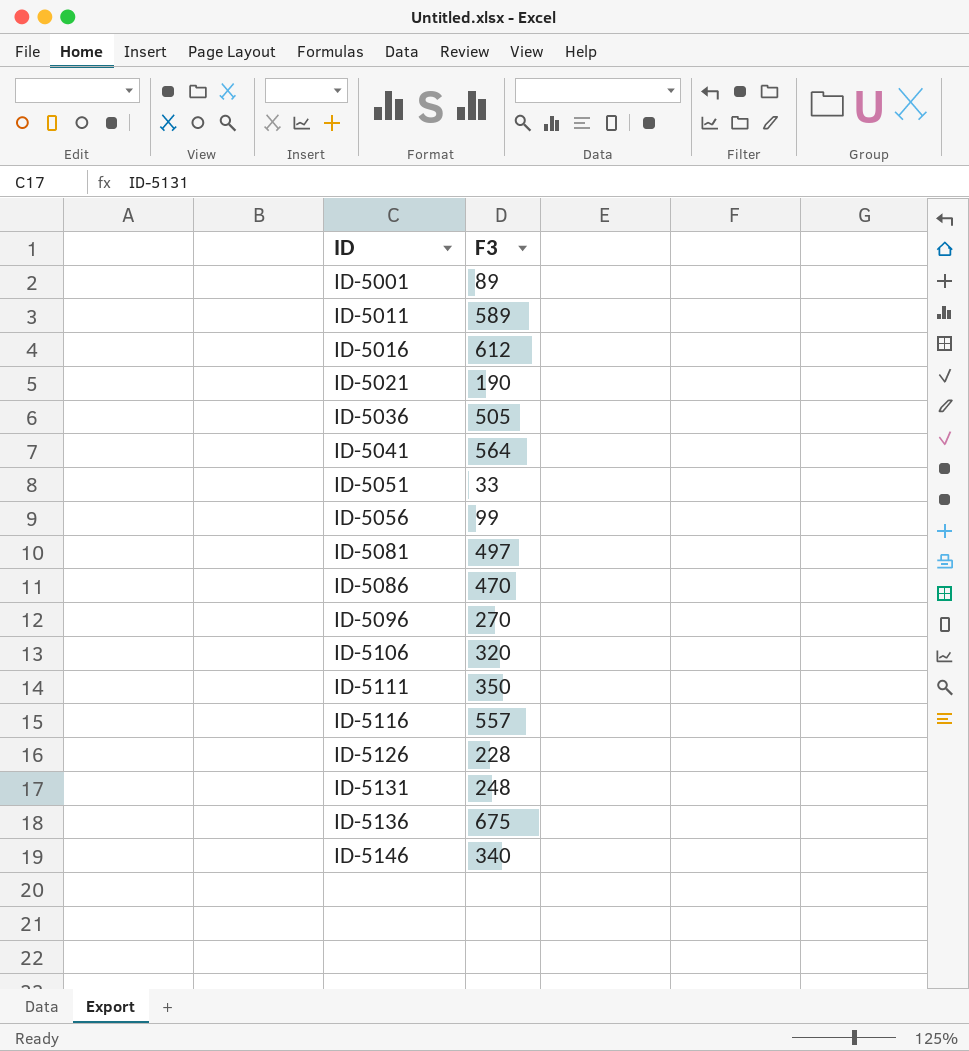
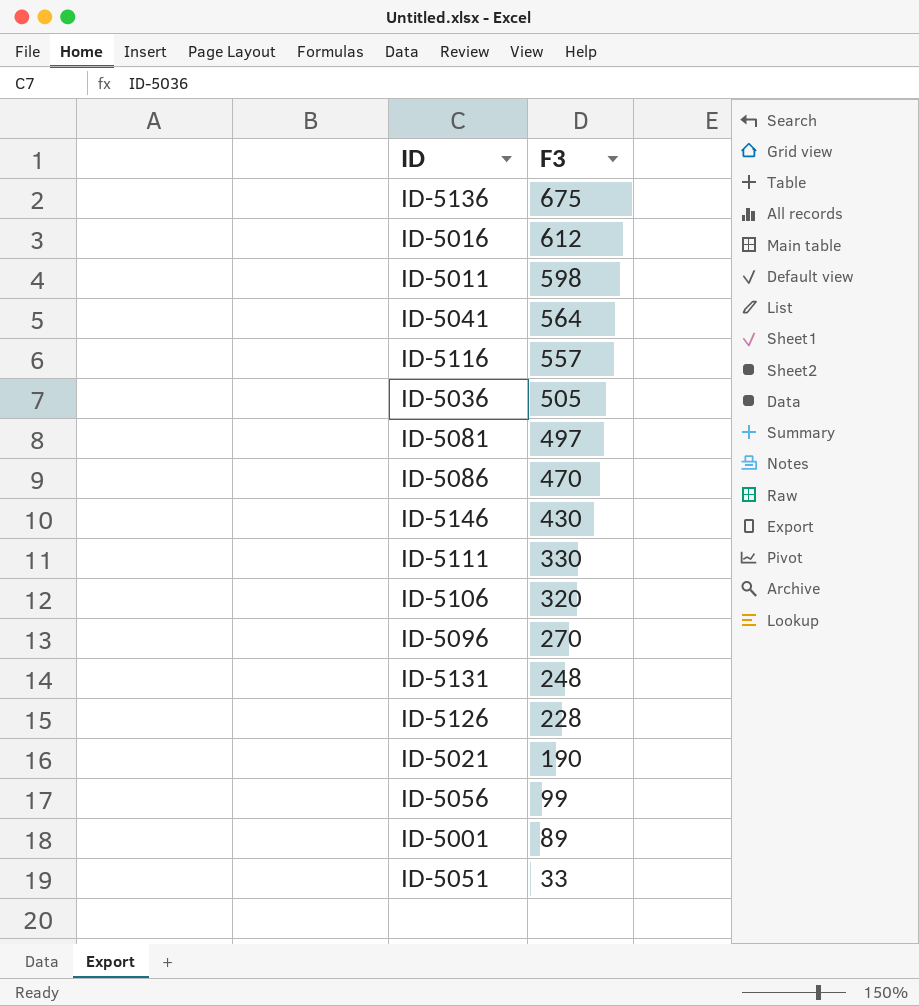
row order: ID ascending -> F3 descending
ID-5011 | F3: 589 -> 598
ID-5146 | F3: 340 -> 430
ID-5111 | F3: 350 -> 330

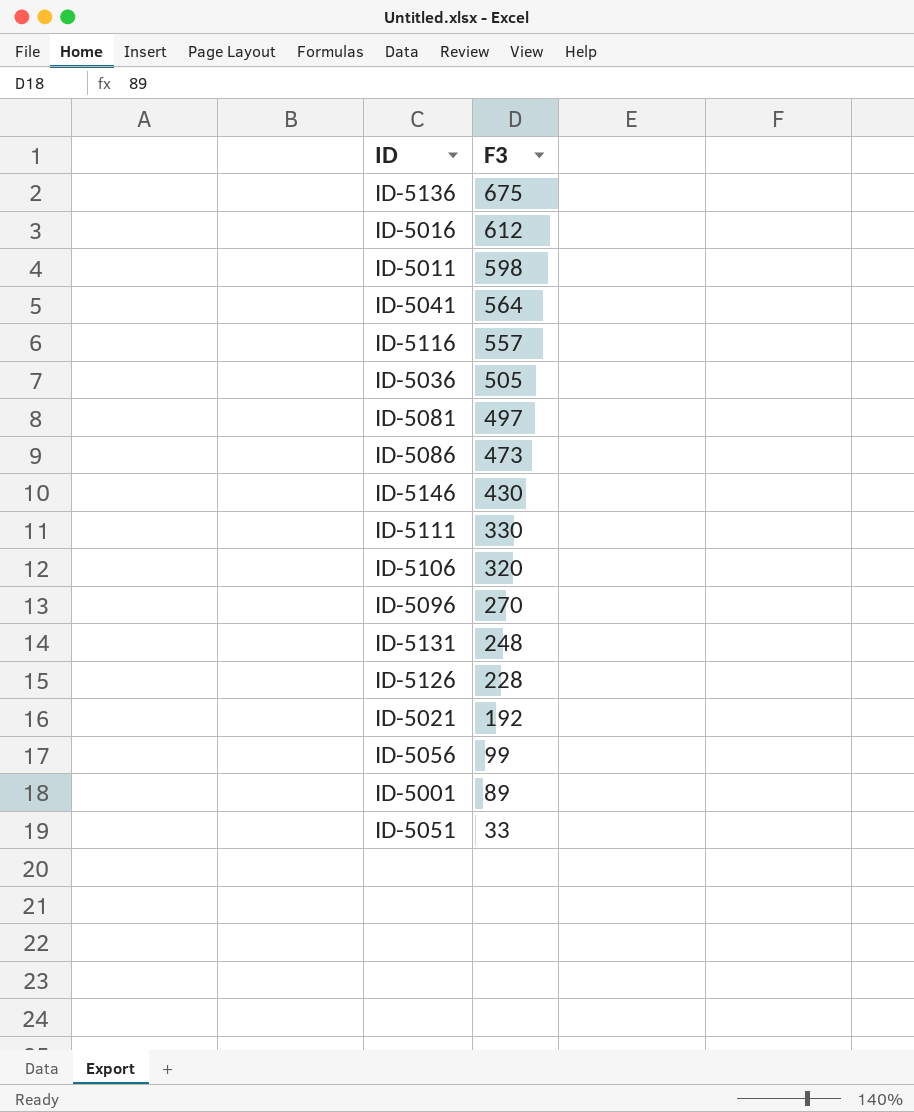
ID-5086 | F3: 470 -> 473
ID-5021 | F3: 190 -> 192

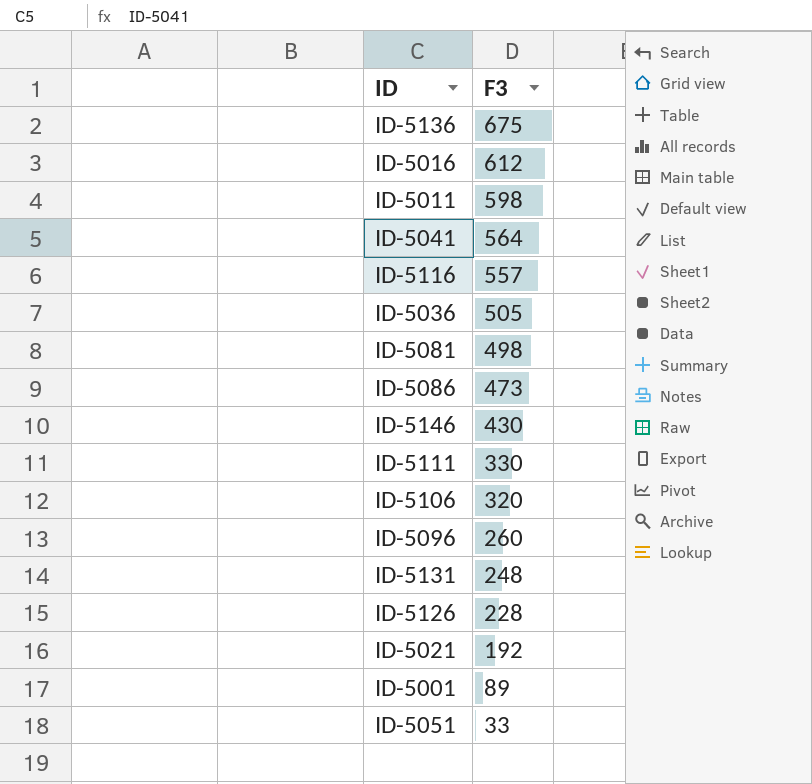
row ID-5056: 99 -> none
ID-5081 | F3: 497 -> 498
ID-5096 | F3: 270 -> 260

